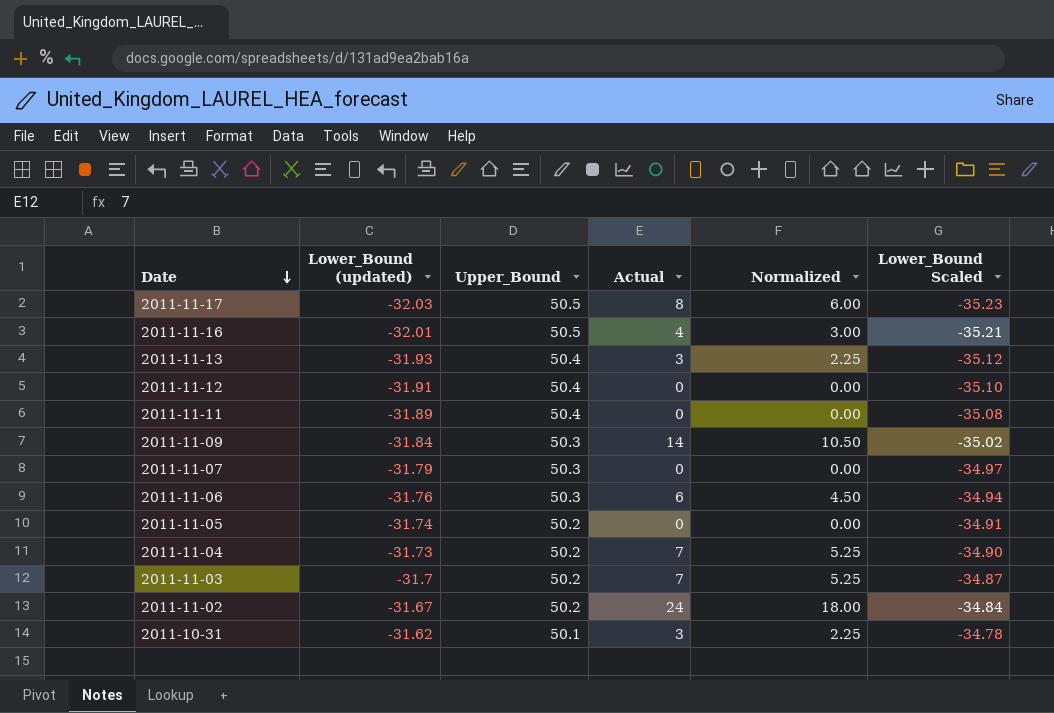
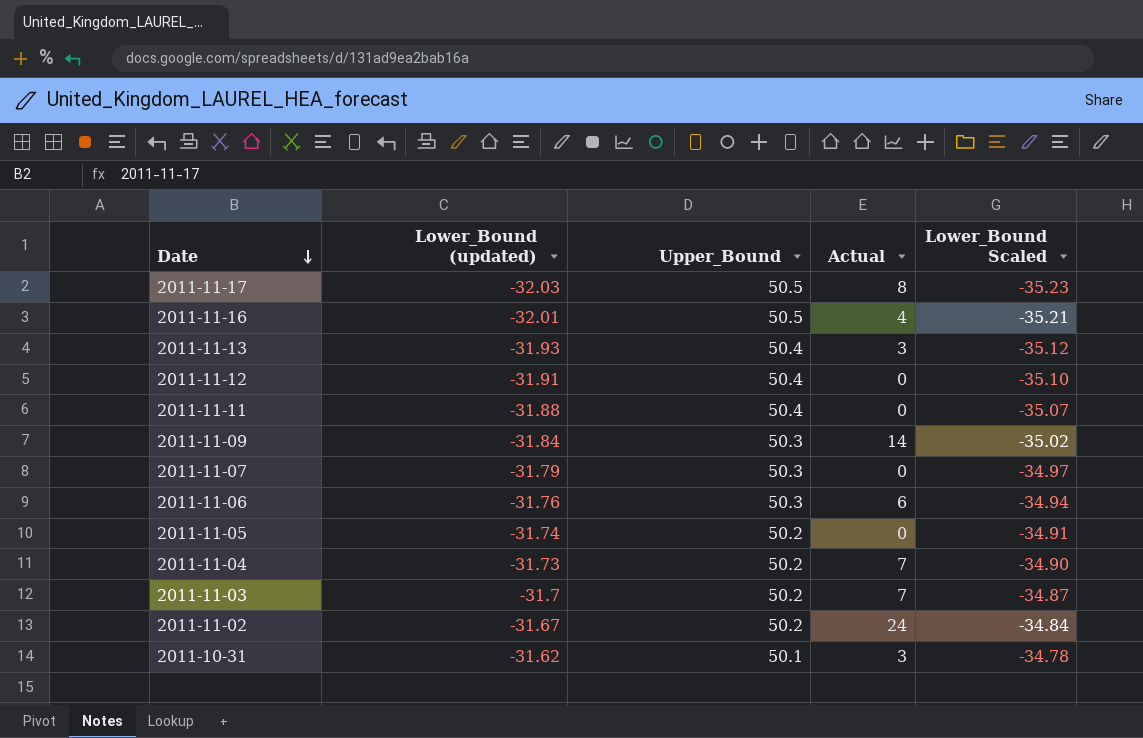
column Normalized | formula: [Actual] * 0.75 -> none
2011-11-11 | Lower_Bound (updated): -31.89 -> -31.88
2011-11-11 | Lower_Bound Scaled: -35.08 -> -35.07

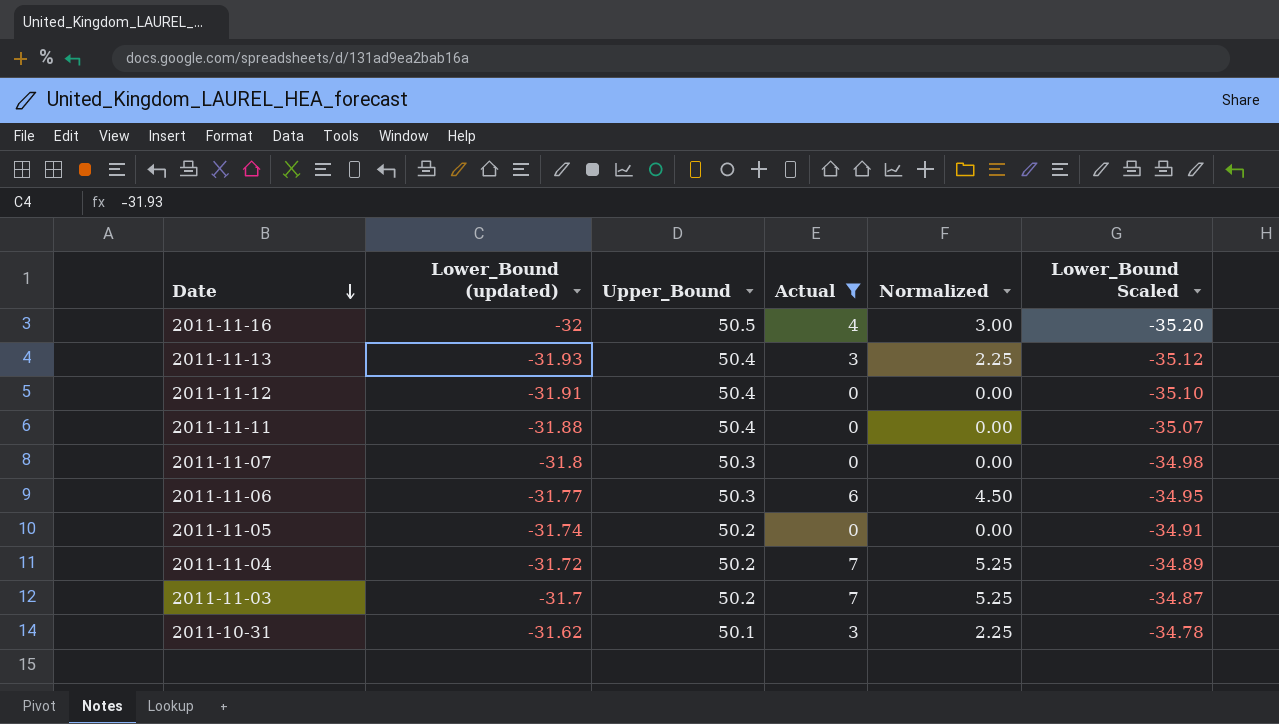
filter: none -> Actual <= 7
column Normalized | formula: none -> [Actual] * 0.75
2011-11-16 | Lower_Bound (updated): -32.01 -> -32
2011-11-16 | Lower_Bound Scaled: -35.21 -> -35.20
2011-11-07 | Lower_Bound (updated): -31.79 -> -31.8
2011-11-07 | Lower_Bound Scaled: -34.97 -> -34.98
2011-11-06 | Lower_Bound (updated): -31.76 -> -31.77
2011-11-06 | Lower_Bound Scaled: -34.94 -> -34.95
2011-11-04 | Lower_Bound (updated): -31.73 -> -31.72
2011-11-04 | Lower_Bound Scaled: -34.90 -> -34.89

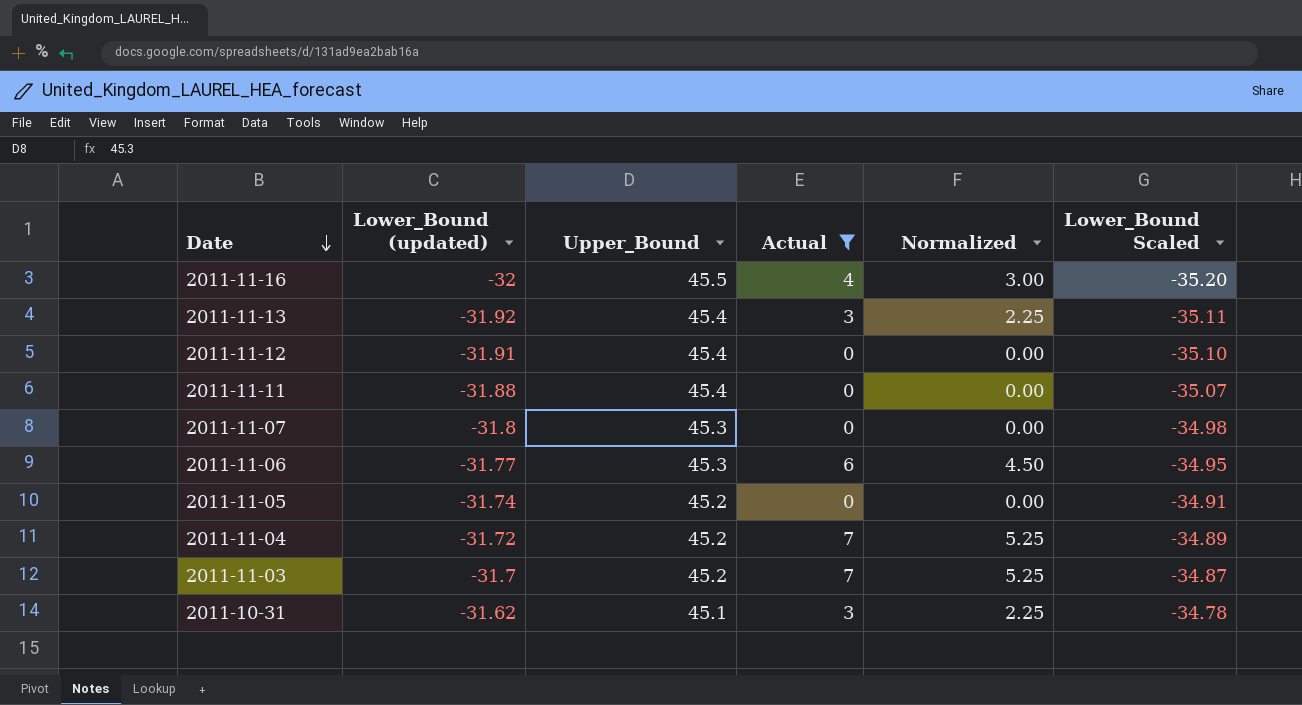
2011-11-16 | Upper_Bound: 50.5 -> 45.5
2011-11-13 | Lower_Bound (updated): -31.93 -> -31.92
2011-11-13 | Upper_Bound: 50.4 -> 45.4
2011-11-13 | Lower_Bound Scaled: -35.12 -> -35.11
2011-11-12 | Upper_Bound: 50.4 -> 45.4
2011-11-11 | Upper_Bound: 50.4 -> 45.4
2011-11-07 | Upper_Bound: 50.3 -> 45.3
2011-11-06 | Upper_Bound: 50.3 -> 45.3
2011-11-05 | Upper_Bound: 50.2 -> 45.2
2011-11-04 | Upper_Bound: 50.2 -> 45.2
2011-11-03 | Upper_Bound: 50.2 -> 45.2
2011-10-31 | Upper_Bound: 50.1 -> 45.1

